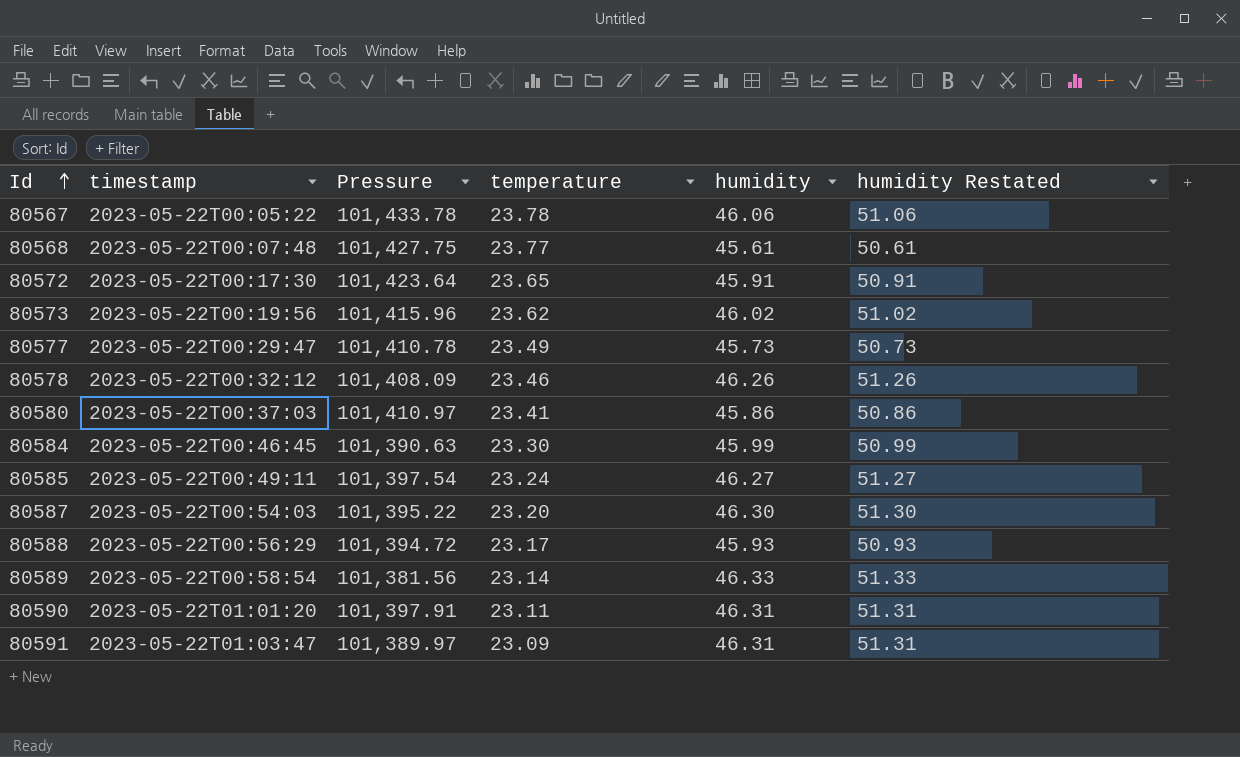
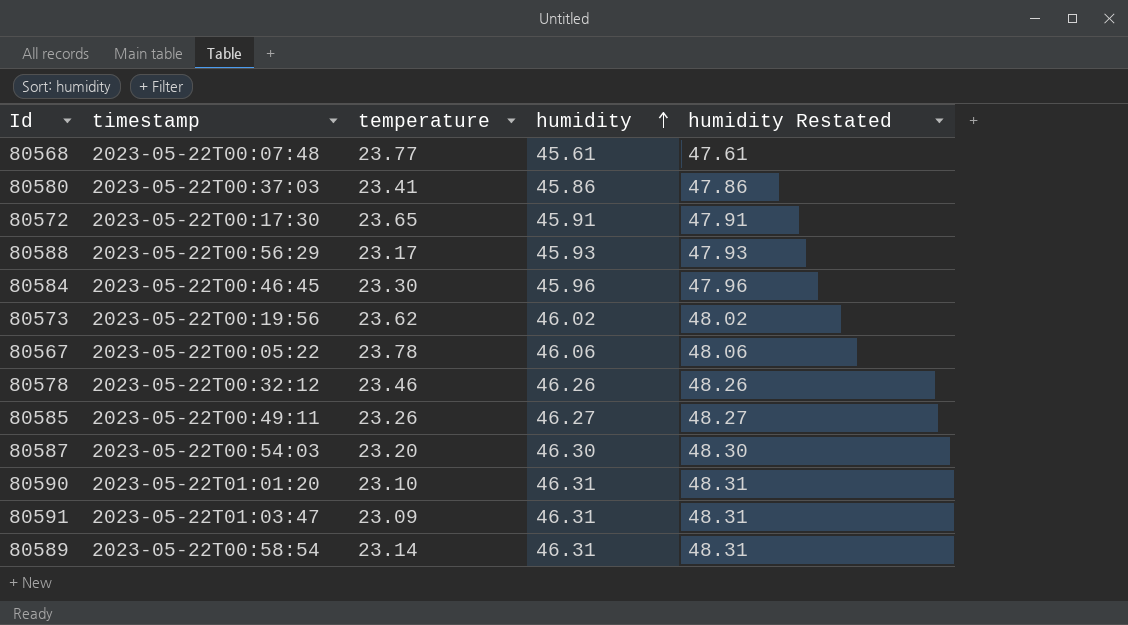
row order: Id ascending -> humidity ascending
column Pressure | position: 3 -> none
column humidity Restated | formula: [humidity] + 5 -> [humidity] + 2
row 80577: 2023-05-22T00:29:47 | 101,410.78 | 23.49 | 45.73 | 50.73 -> none
80584 | humidity: 45.99 -> 45.96
80585 | temperature: 23.24 -> 23.26
80590 | temperature: 23.11 -> 23.10
80589 | humidity: 46.33 -> 46.31

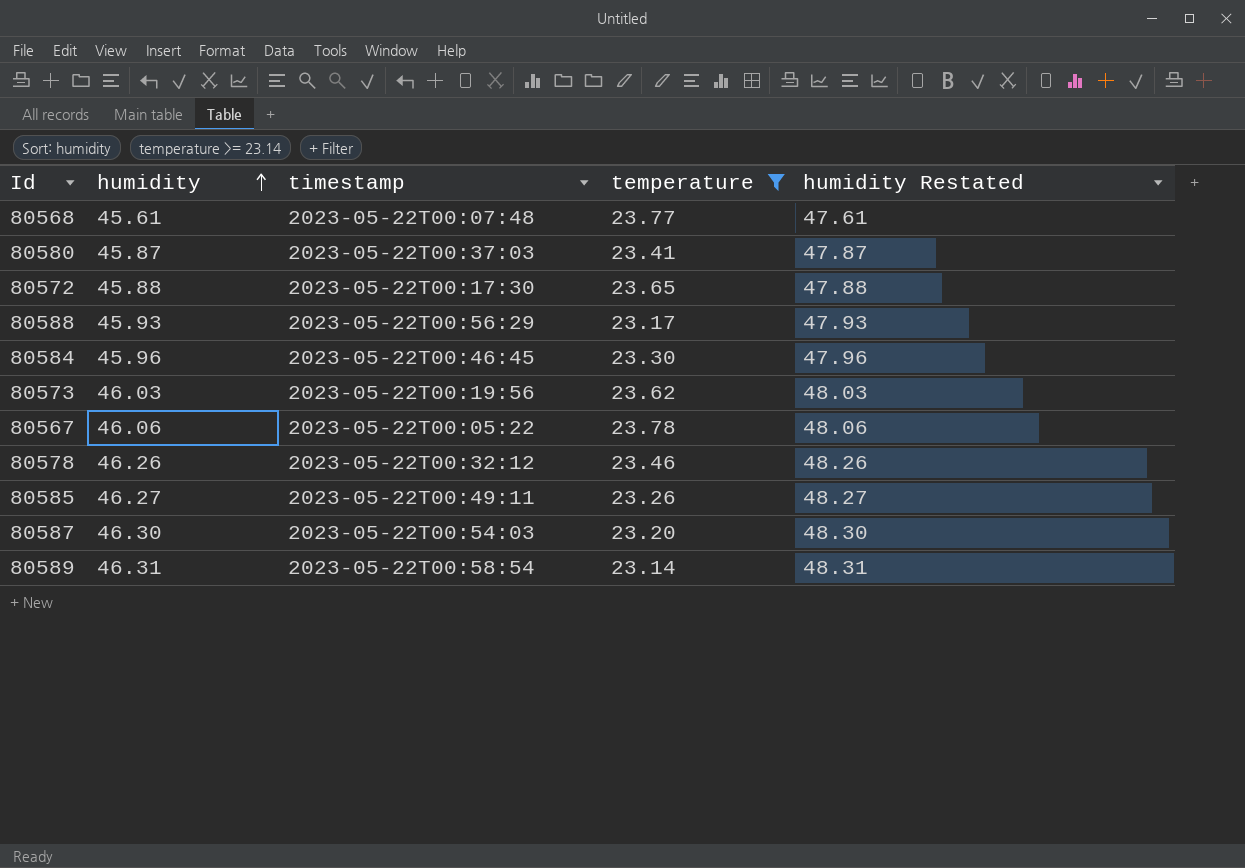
filter: none -> temperature >= 23.14
column humidity | position: 4 -> 2
80580 | humidity: 45.86 -> 45.87
80580 | humidity Restated: 47.86 -> 47.87
80572 | humidity: 45.91 -> 45.88
80572 | humidity Restated: 47.91 -> 47.88
80573 | humidity: 46.02 -> 46.03
80573 | humidity Restated: 48.02 -> 48.03

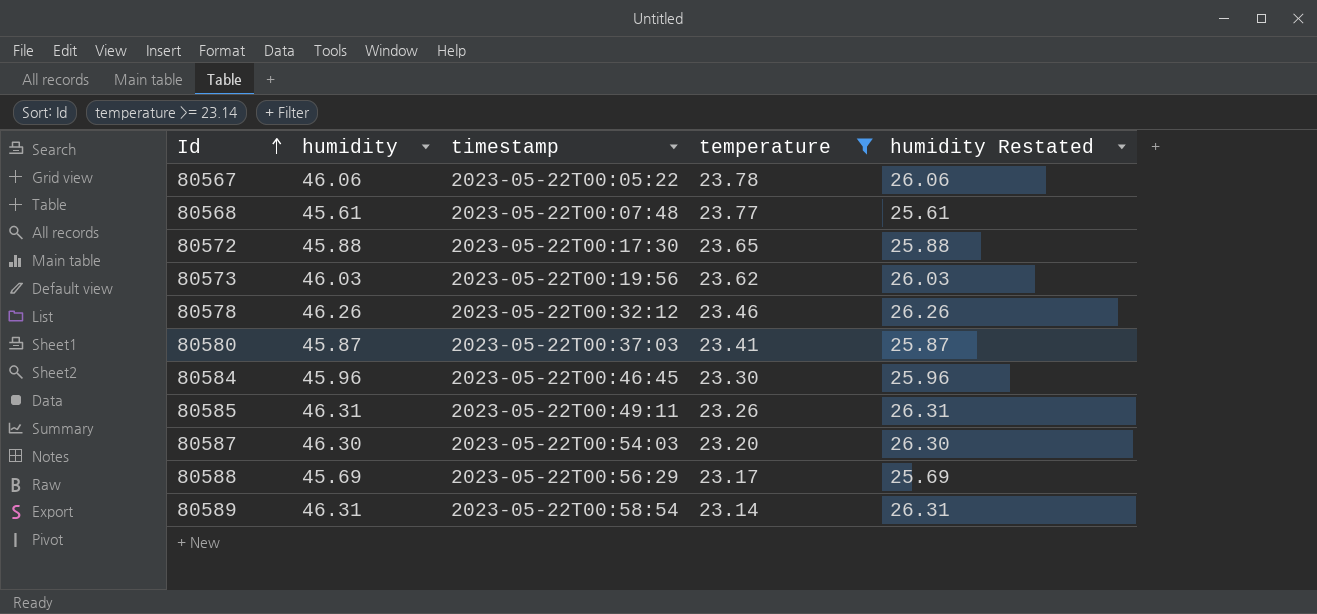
row order: humidity ascending -> Id ascending
column humidity Restated | formula: [humidity] + 2 -> [humidity] - 20
80585 | humidity: 46.27 -> 46.31
80588 | humidity: 45.93 -> 45.69

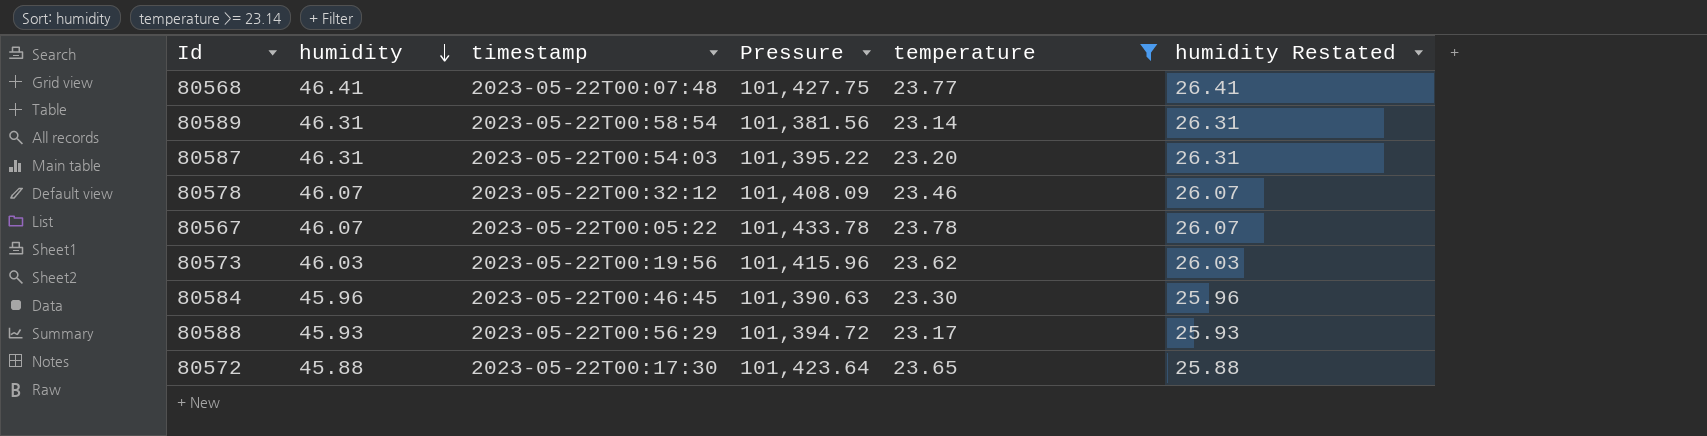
row order: Id ascending -> humidity descending
column Pressure | position: none -> 4
row 80580: 45.87 | 2023-05-22T00:37:03 | 23.41 | 25.87 -> none
row 80585: 46.31 | 2023-05-22T00:49:11 | 23.26 | 26.31 -> none
80568 | humidity: 45.61 -> 46.41
80568 | humidity Restated: 25.61 -> 26.41
80587 | humidity: 46.30 -> 46.31
80587 | humidity Restated: 26.30 -> 26.31
80578 | humidity: 46.26 -> 46.07
80578 | humidity Restated: 26.26 -> 26.07
80567 | humidity: 46.06 -> 46.07
80567 | humidity Restated: 26.06 -> 26.07
80588 | humidity: 45.69 -> 45.93
80588 | humidity Restated: 25.69 -> 25.93

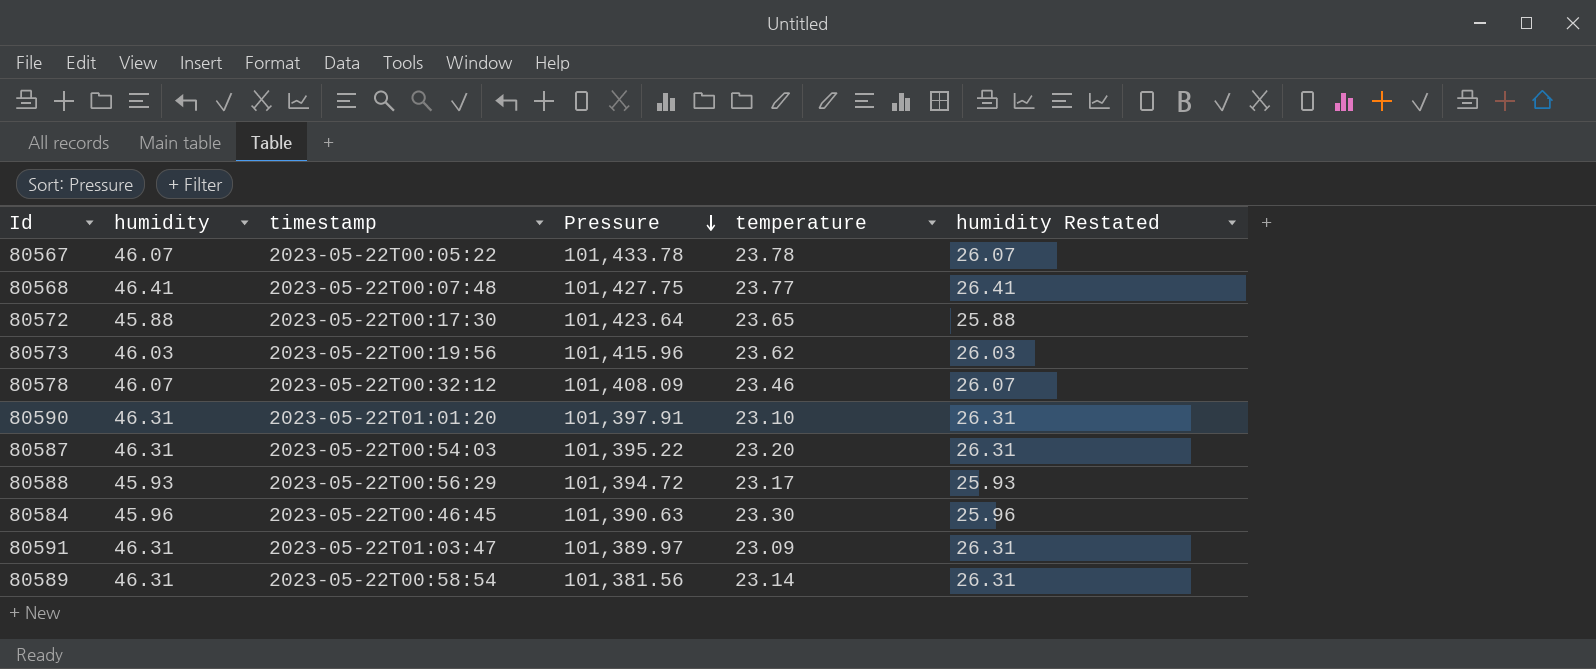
filter: temperature >= 23.14 -> none
row order: humidity descending -> Pressure descending

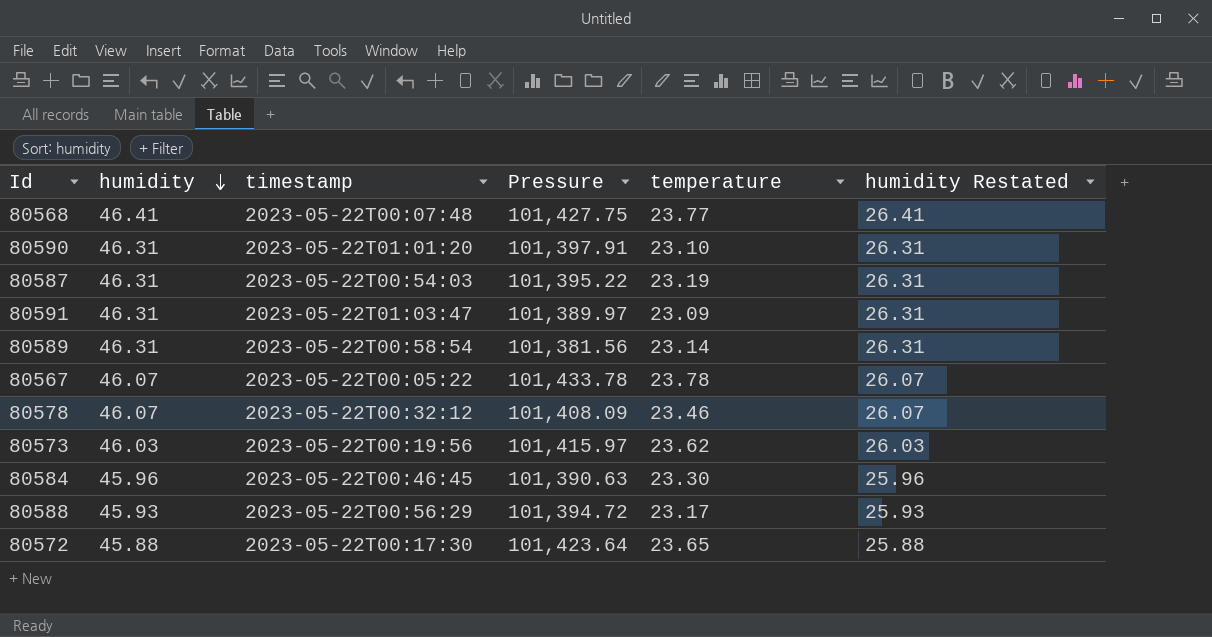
row order: Pressure descending -> humidity descending
80587 | temperature: 23.20 -> 23.19
80573 | Pressure: 101,415.96 -> 101,415.97

